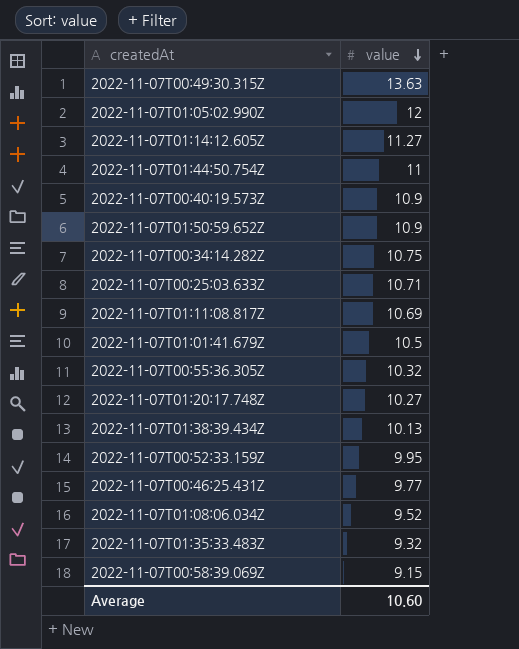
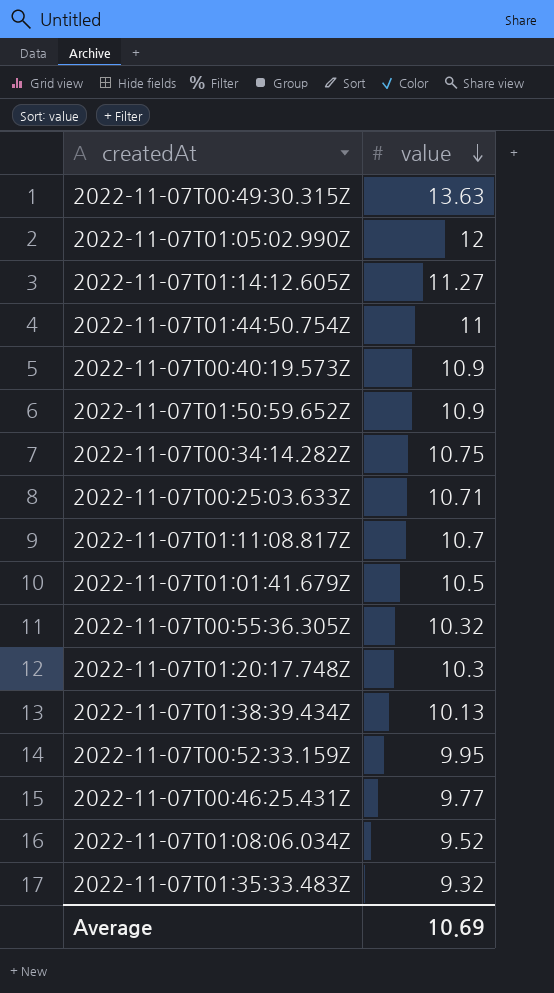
row 2022-11-07T00:58:39.069Z: 9.15 -> none
2022-11-07T01:11:08.817Z | value: 10.69 -> 10.7
2022-11-07T01:20:17.748Z | value: 10.27 -> 10.3
Average | value: 10.60 -> 10.69

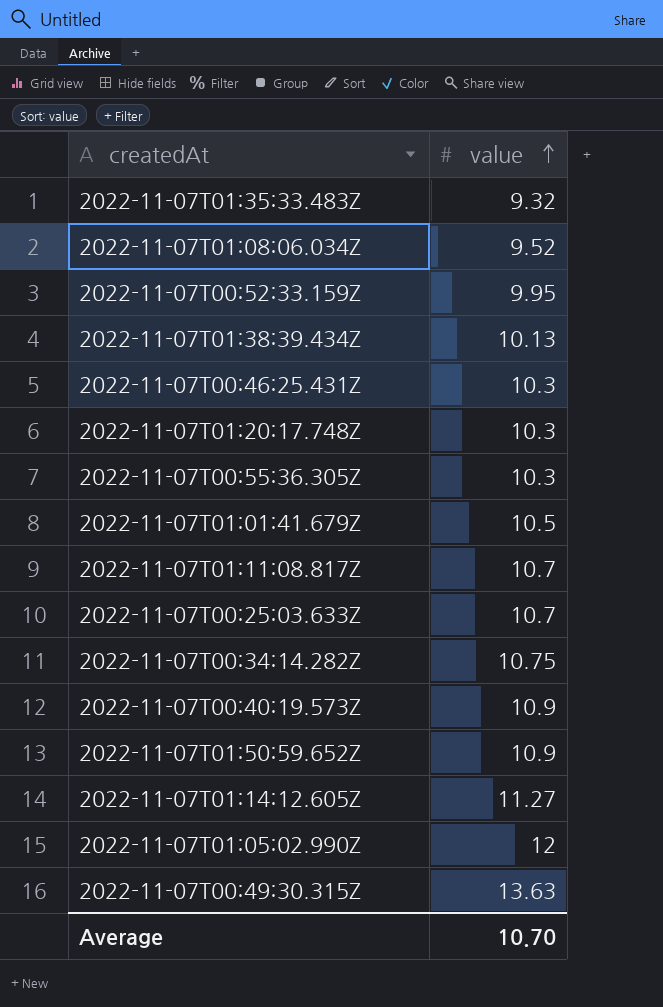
row order: value descending -> value ascending
row 2022-11-07T01:44:50.754Z: 11 -> none
2022-11-07T00:46:25.431Z | value: 9.77 -> 10.3
2022-11-07T00:55:36.305Z | value: 10.32 -> 10.3
2022-11-07T00:25:03.633Z | value: 10.71 -> 10.7
Average | value: 10.69 -> 10.70

